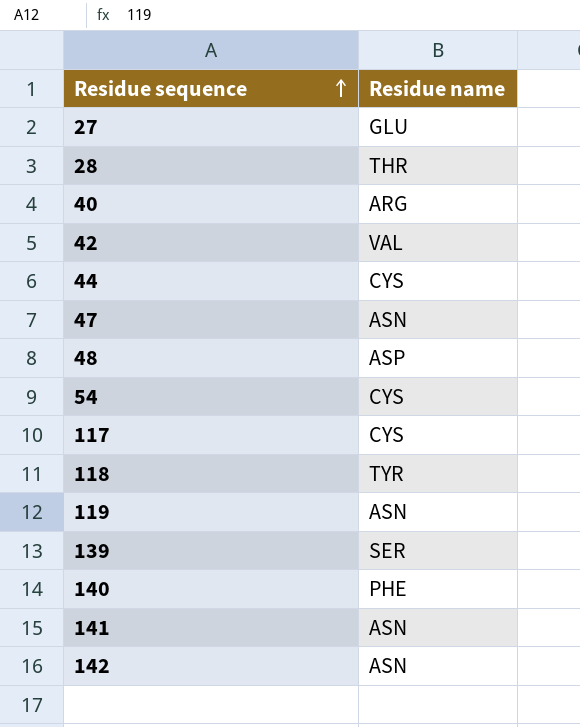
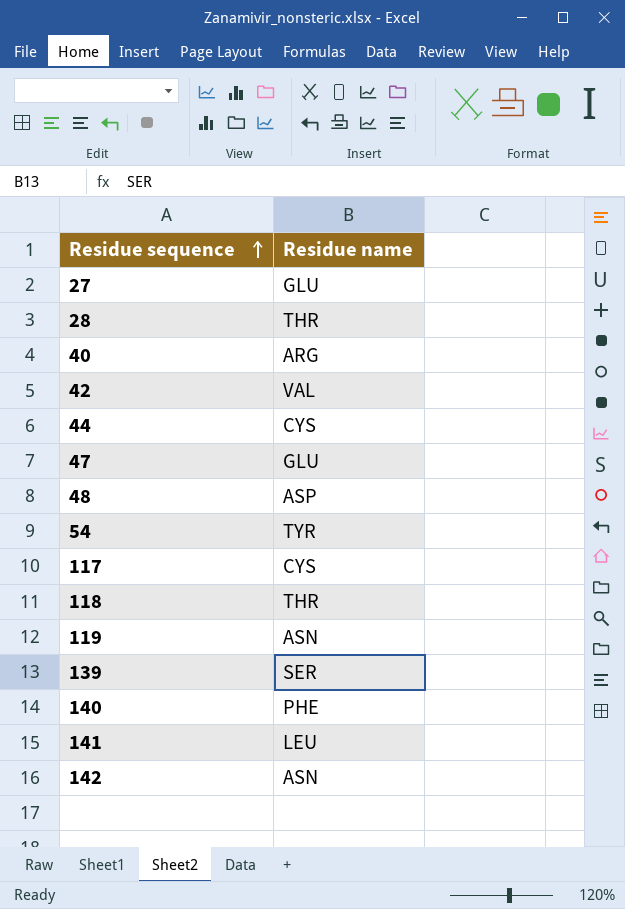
47 | Residue name: ASN -> GLU
54 | Residue name: CYS -> TYR
118 | Residue name: TYR -> THR
141 | Residue name: ASN -> LEU

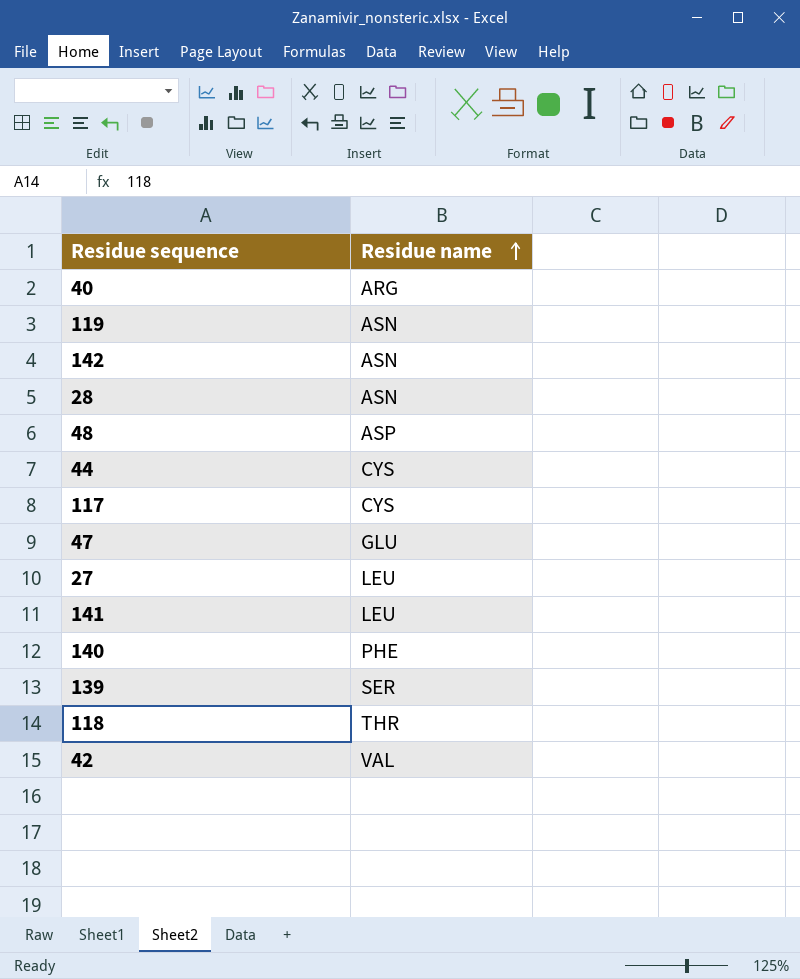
row order: Residue sequence ascending -> Residue name ascending
row 54: TYR -> none
28 | Residue name: THR -> ASN
27 | Residue name: GLU -> LEU

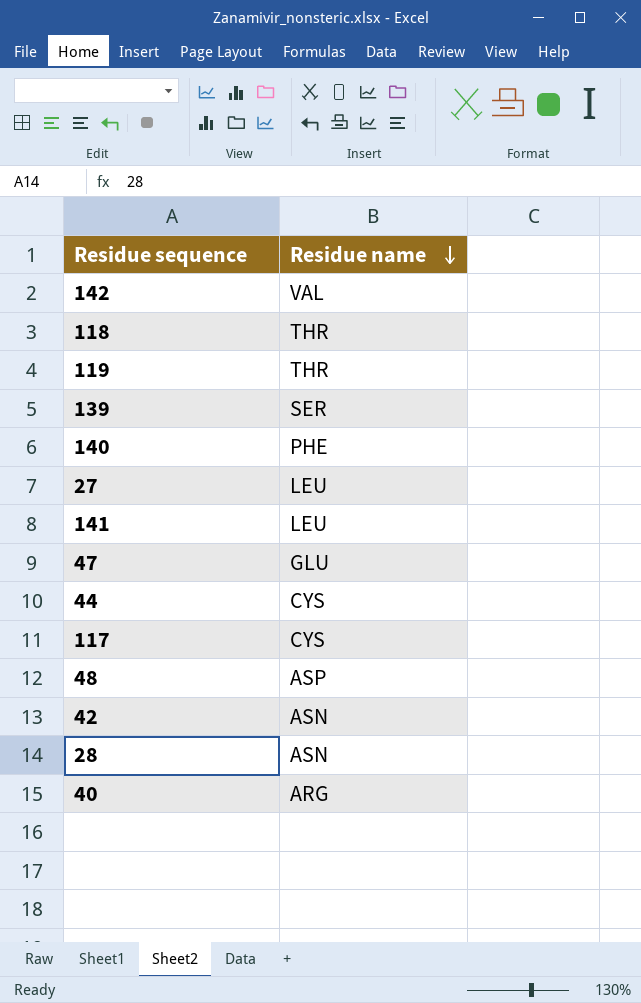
row order: Residue name ascending -> Residue name descending
142 | Residue name: ASN -> VAL
119 | Residue name: ASN -> THR
42 | Residue name: VAL -> ASN

